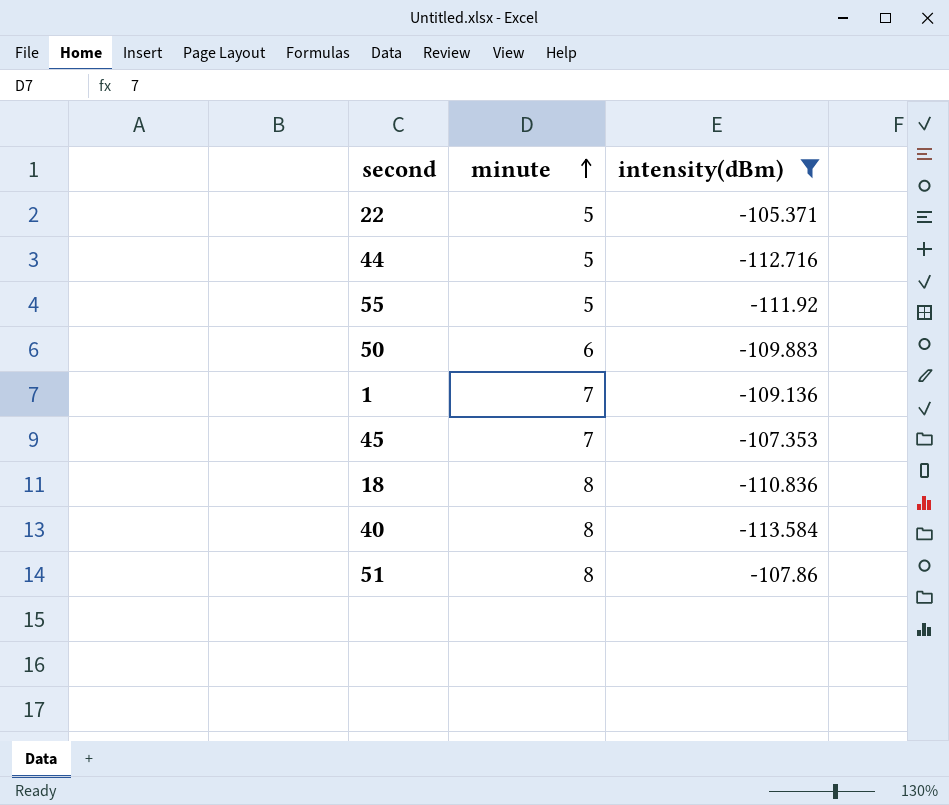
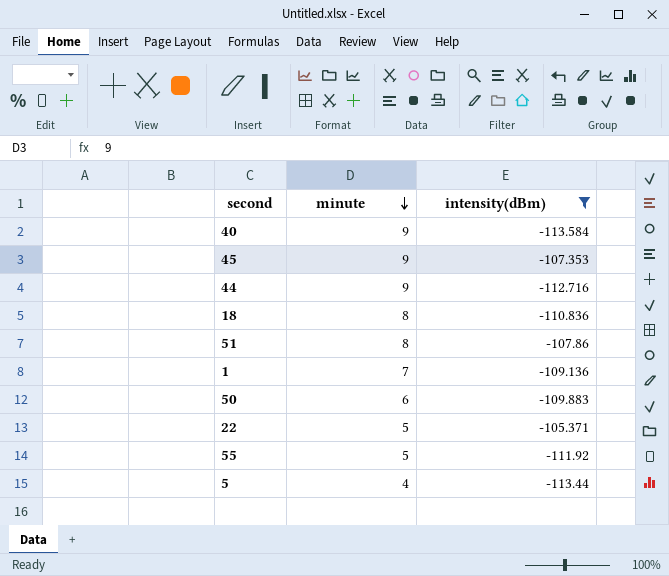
row order: minute ascending -> minute descending
40 | minute: 8 -> 9
45 | minute: 7 -> 9
44 | minute: 5 -> 9
row 5: none -> 4 | -113.44

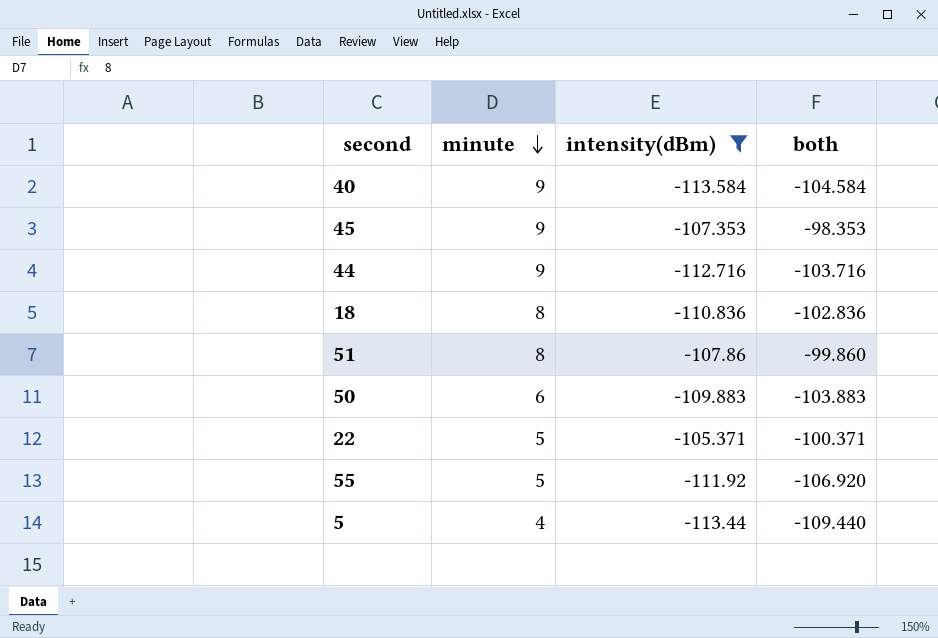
column both | formula: none -> [minute] + [intensity(dBm)]
row 1: 7 | -109.136 -> none

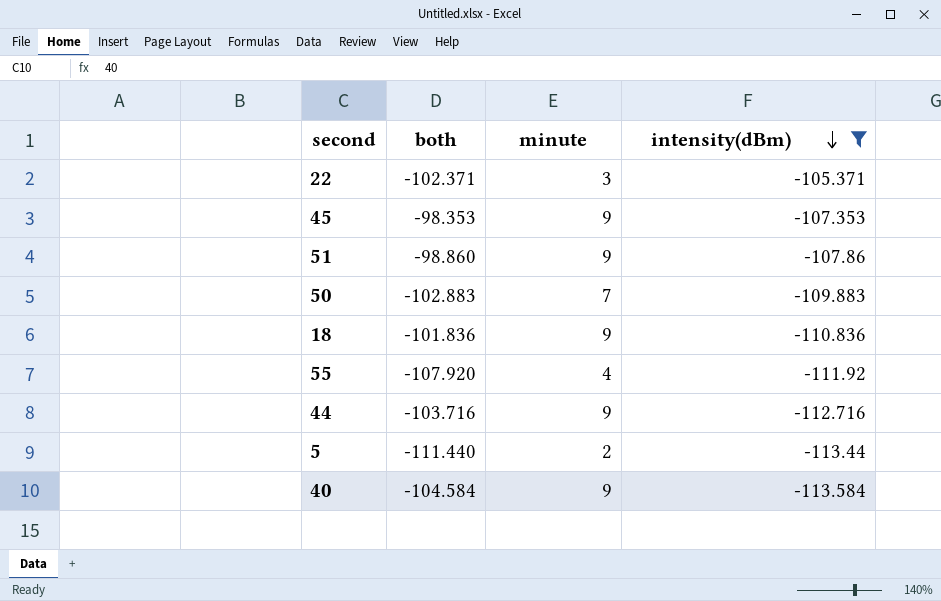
row order: minute descending -> intensity(dBm) descending
column both | position: 4 -> 2
22 | both: -100.371 -> -102.371
22 | minute: 5 -> 3
51 | both: -99.860 -> -98.860
51 | minute: 8 -> 9
50 | both: -103.883 -> -102.883
50 | minute: 6 -> 7
18 | both: -102.836 -> -101.836
18 | minute: 8 -> 9
55 | both: -106.920 -> -107.920
55 | minute: 5 -> 4
5 | both: -109.440 -> -111.440
5 | minute: 4 -> 2

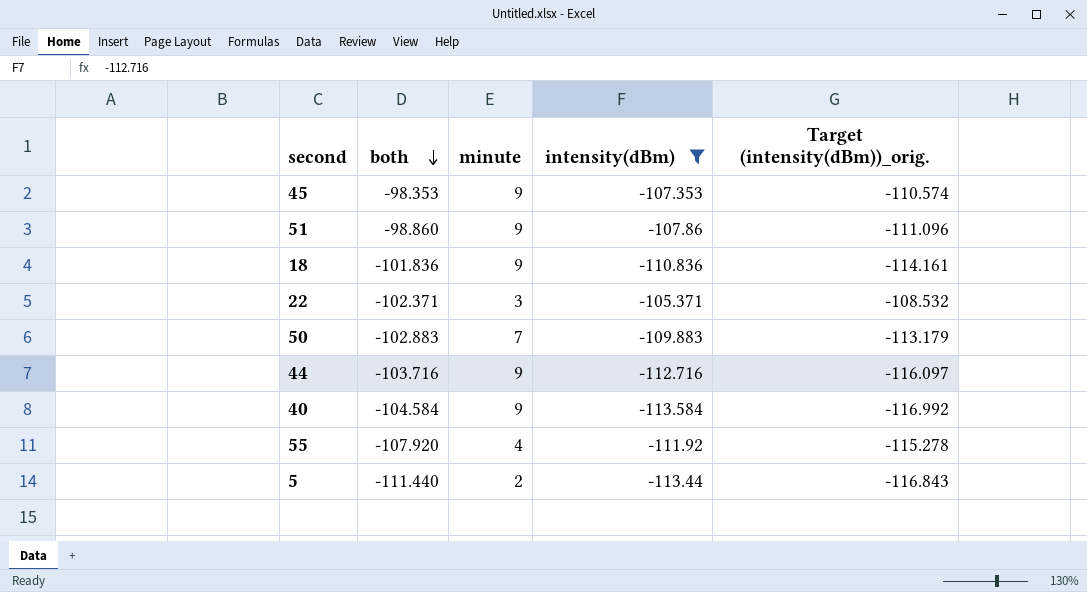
row order: intensity(dBm) descending -> both descending
column Target (intensity(dBm))_orig. | formula: none -> [intensity(dBm)] * 1.03

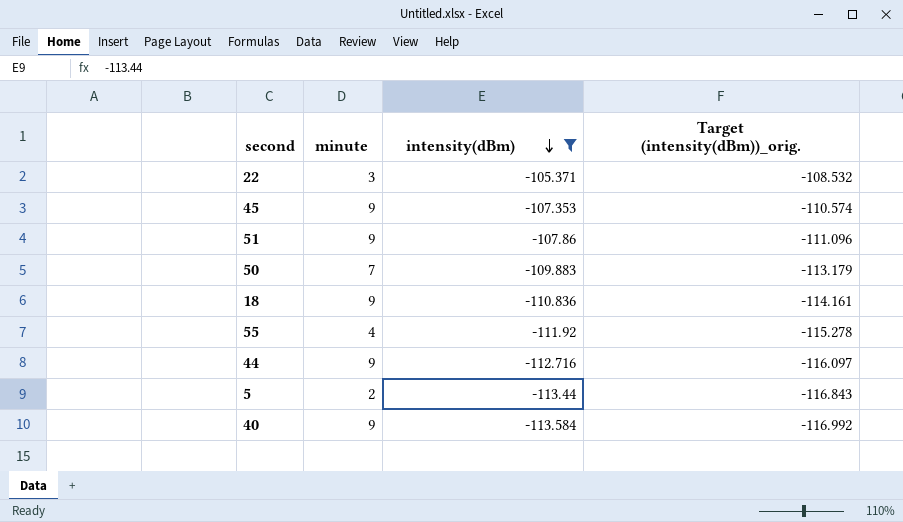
row order: both descending -> intensity(dBm) descending
column both | formula: [minute] + [intensity(dBm)] -> none

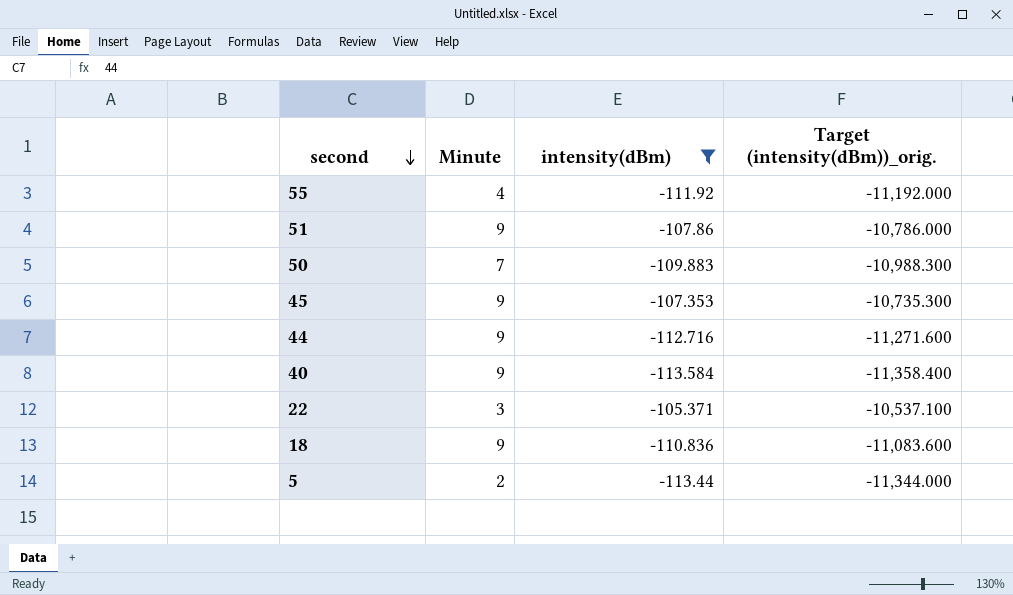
row order: intensity(dBm) descending -> second descending
column name: minute -> Minute
column Target (intensity(dBm))_orig. | formula: [intensity(dBm)] * 1.03 -> [intensity(dBm)] * 100

